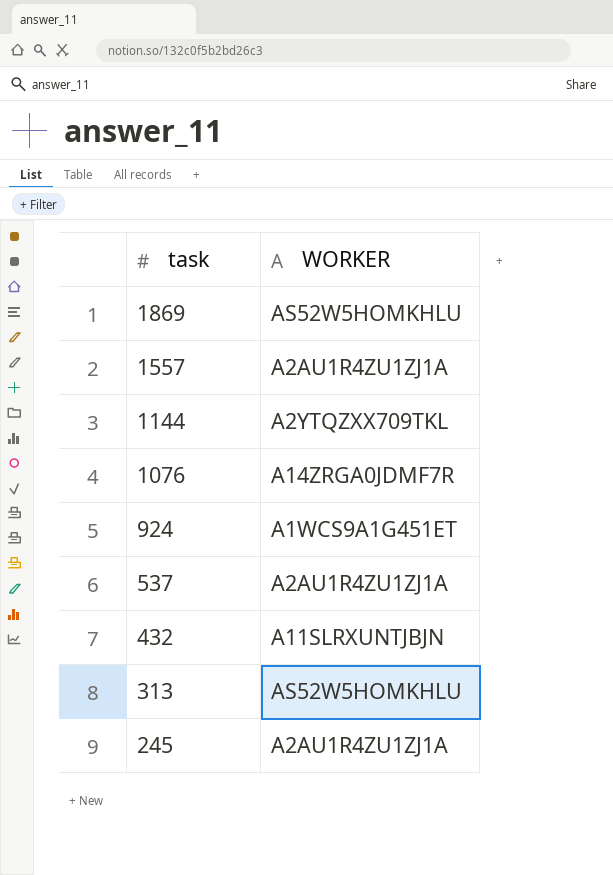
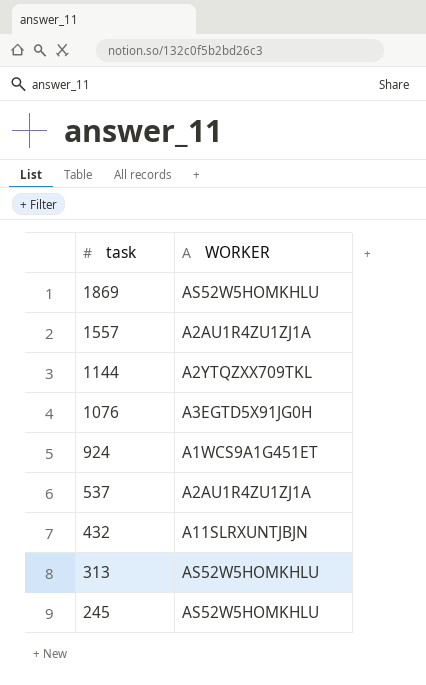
1076 | WORKER: A14ZRGA0JDMF7R -> A3EGTD5X91JG0H
245 | WORKER: A2AU1R4ZU1ZJ1A -> AS52W5HOMKHLU

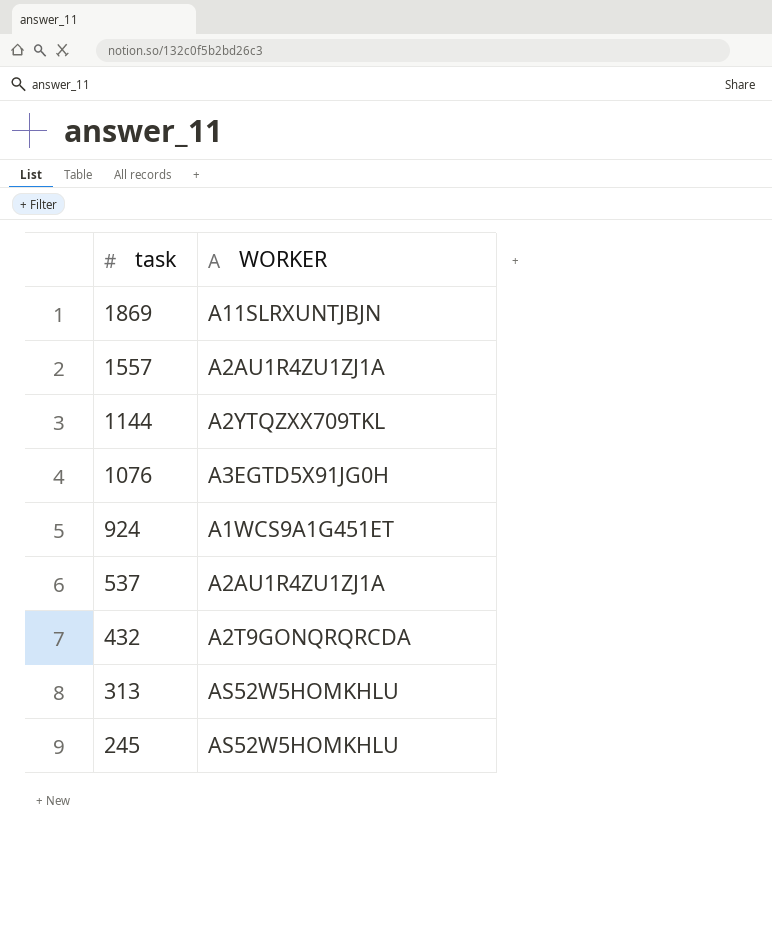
1869 | WORKER: AS52W5HOMKHLU -> A11SLRXUNTJBJN
432 | WORKER: A11SLRXUNTJBJN -> A2T9GONQRQRCDA

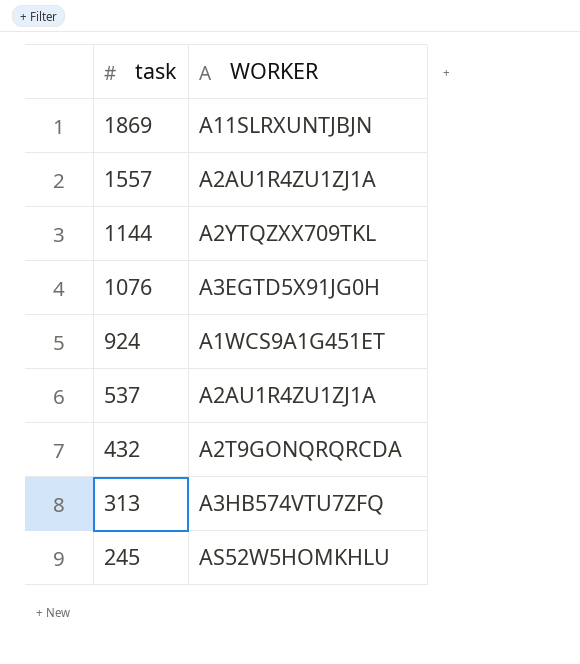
313 | WORKER: AS52W5HOMKHLU -> A3HB574VTU7ZFQ

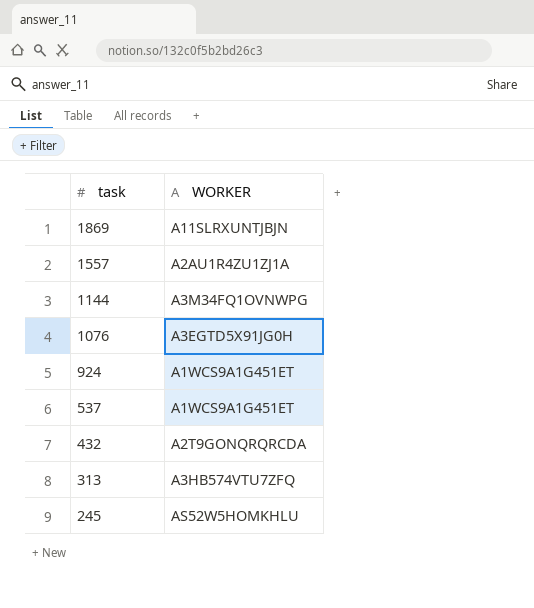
1144 | WORKER: A2YTQZXX709TKL -> A3M34FQ1OVNWPG
537 | WORKER: A2AU1R4ZU1ZJ1A -> A1WCS9A1G451ET

